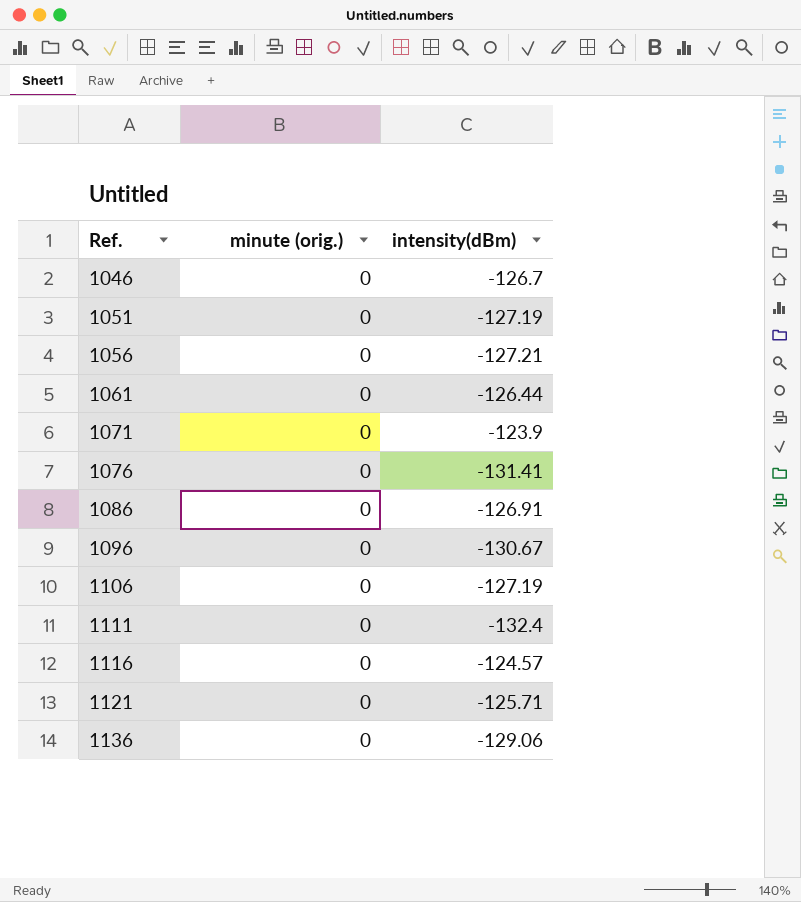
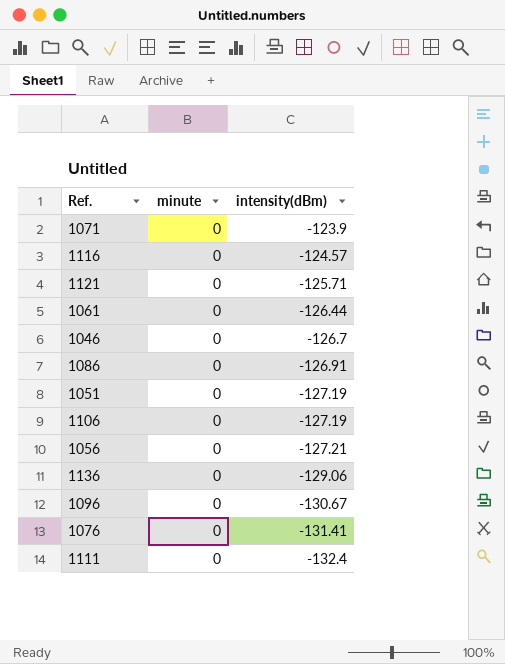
row order: Ref. ascending -> intensity(dBm) descending
column name: minute (orig.) -> minute

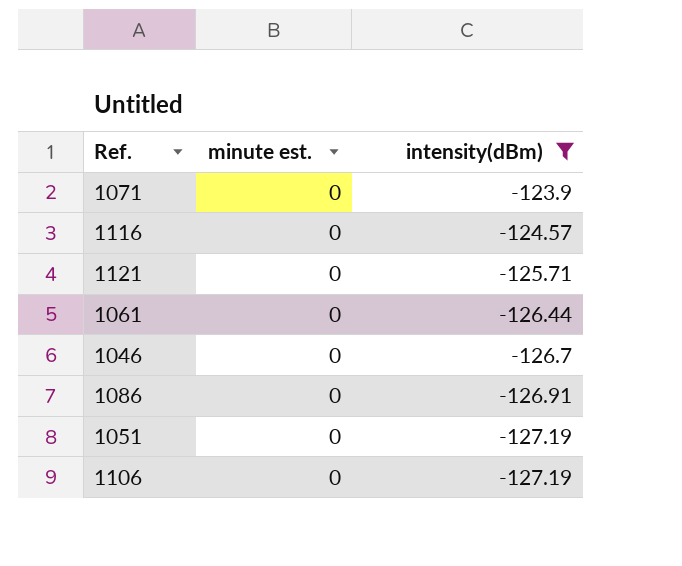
filter: none -> intensity(dBm) >= -127.19
column name: minute -> minute est.

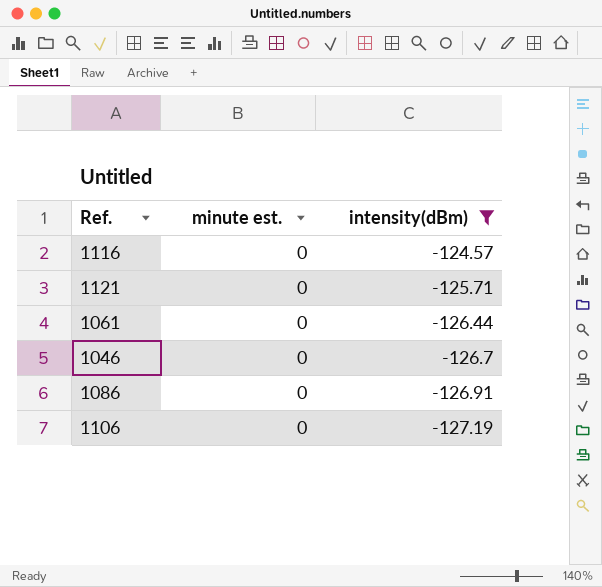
row 1071: 0 | -123.9 -> none
row 1051: 0 | -127.19 -> none

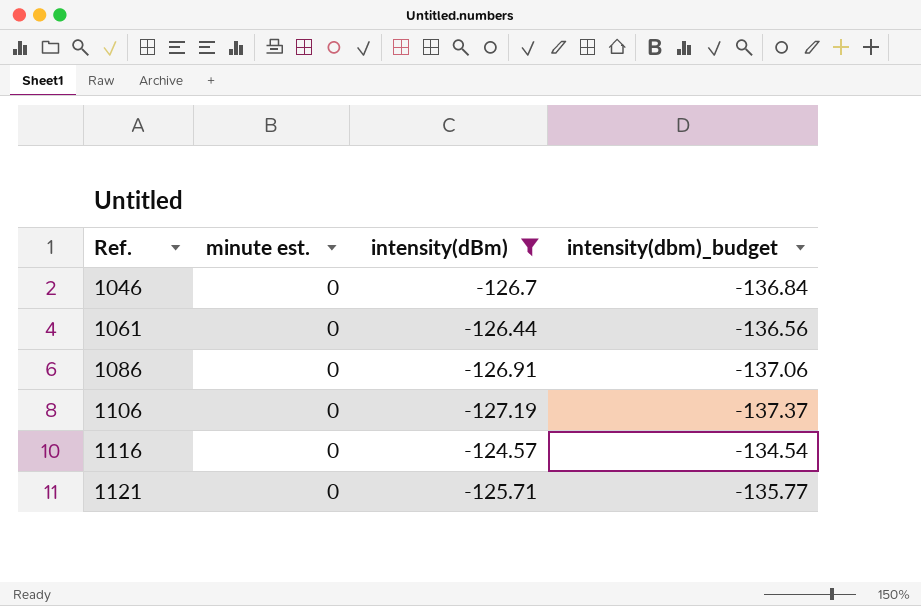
row order: intensity(dBm) descending -> Ref. ascending
column intensity(dbm)_budget | formula: none -> [intensity(dBm)] * 1.08

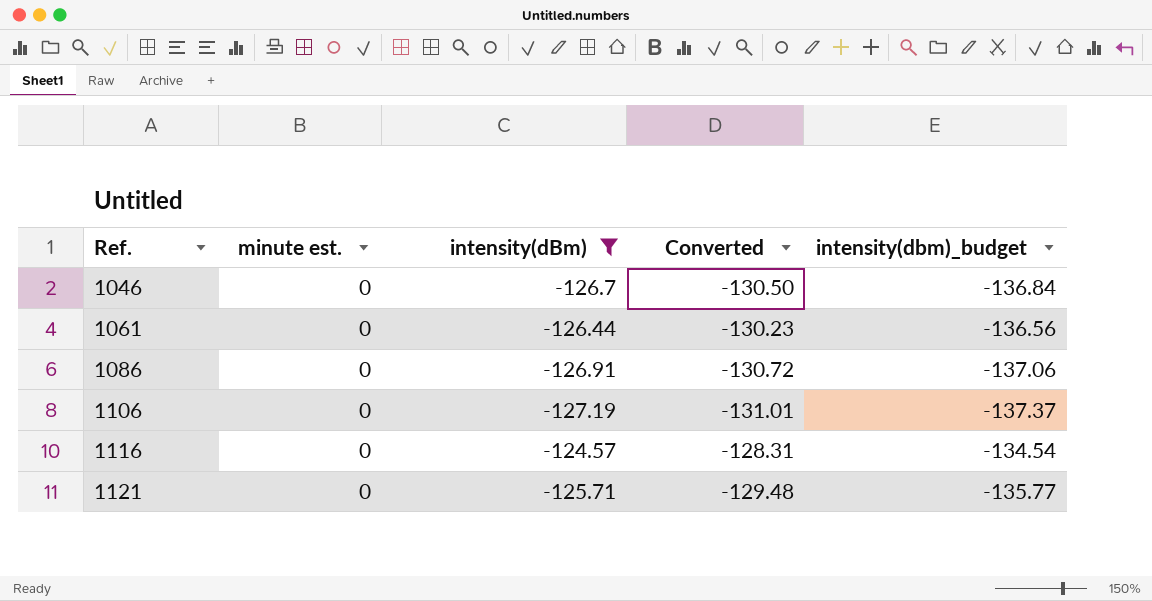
column Converted | formula: none -> [intensity(dBm)] * 1.03

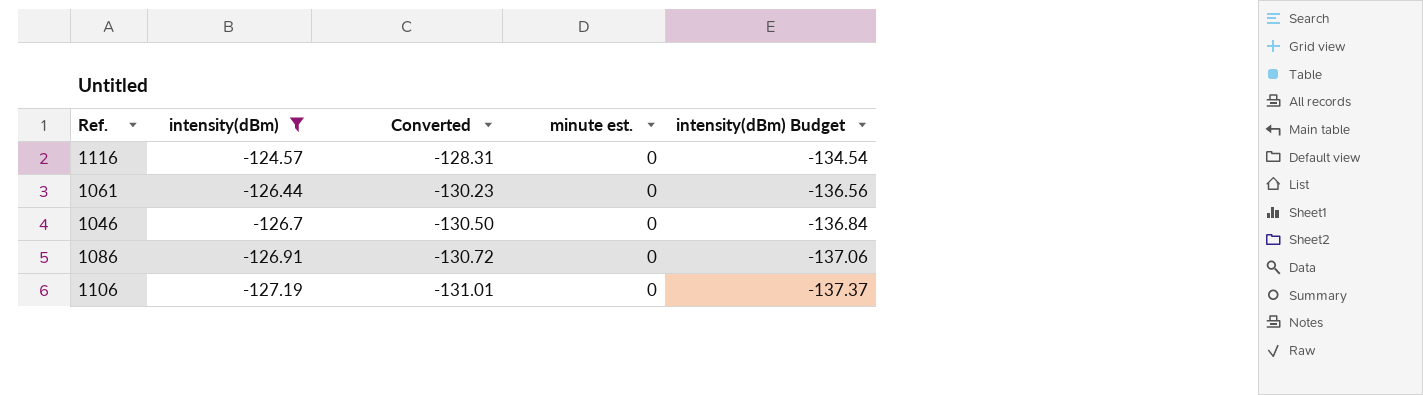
row order: Ref. ascending -> intensity(dBm) descending
column minute est. | position: 2 -> 4
column name: intensity(dbm)_budget -> intensity(dBm) Budget
row 1121: 0 | -125.71 | -129.48 | -135.77 -> none

